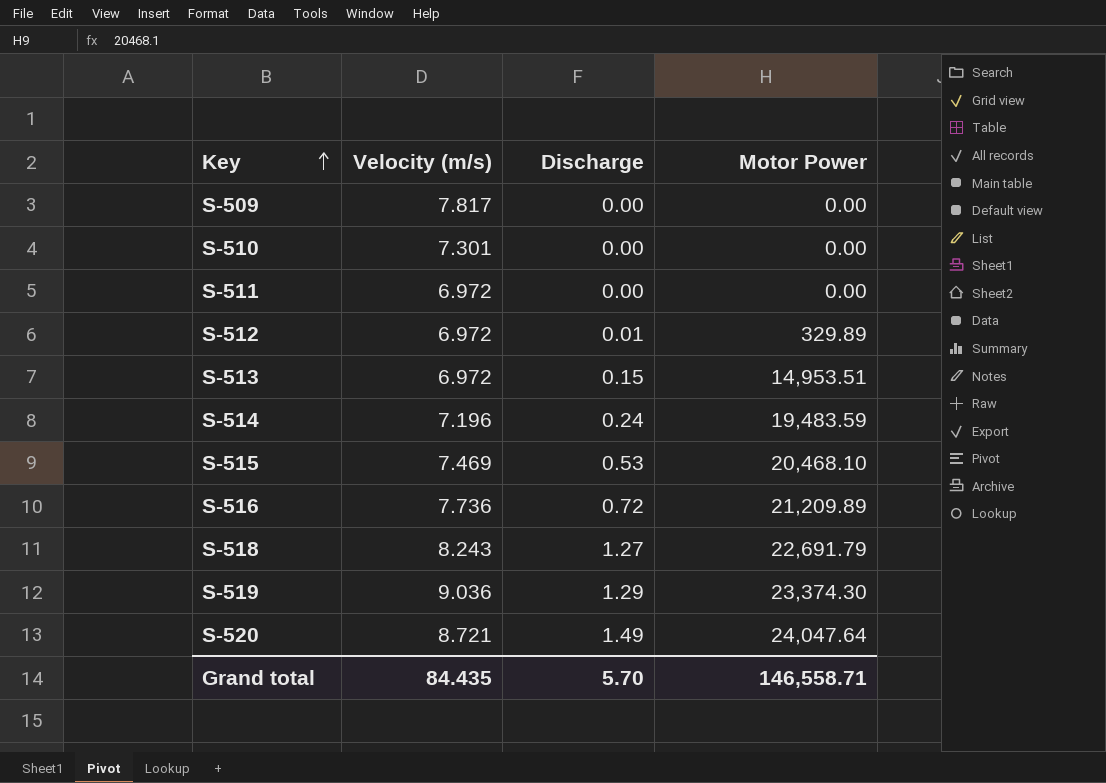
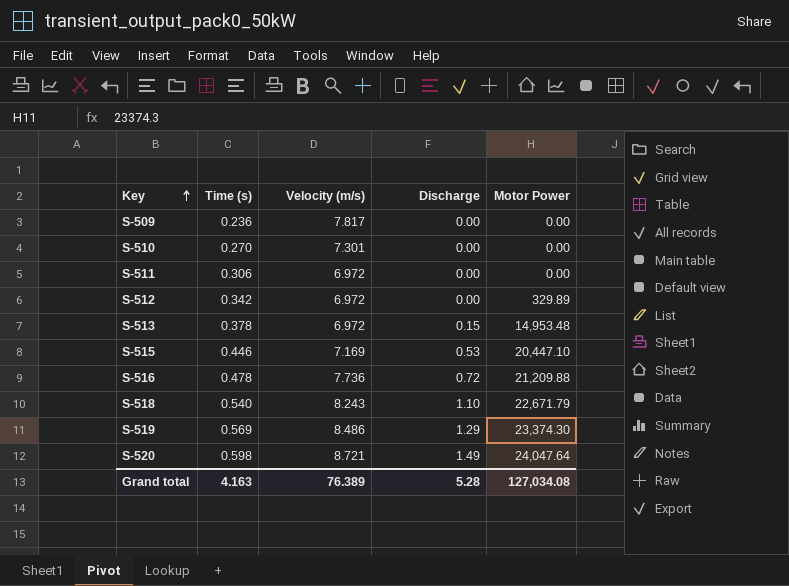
column Time (s) | position: none -> 2
row S-514: 7.196 | 0.24 | 19,483.59 -> none
S-512 | Discharge: 0.01 -> 0.00
S-513 | Motor Power: 14,953.51 -> 14,953.48
S-515 | Velocity (m/s): 7.469 -> 7.169
S-515 | Motor Power: 20,468.10 -> 20,447.10
S-516 | Motor Power: 21,209.89 -> 21,209.88
S-518 | Discharge: 1.27 -> 1.10
S-518 | Motor Power: 22,691.79 -> 22,671.79
S-519 | Velocity (m/s): 9.036 -> 8.486
Grand total | Velocity (m/s): 84.435 -> 76.389
Grand total | Discharge: 5.70 -> 5.28
Grand total | Motor Power: 146,558.71 -> 127,034.08

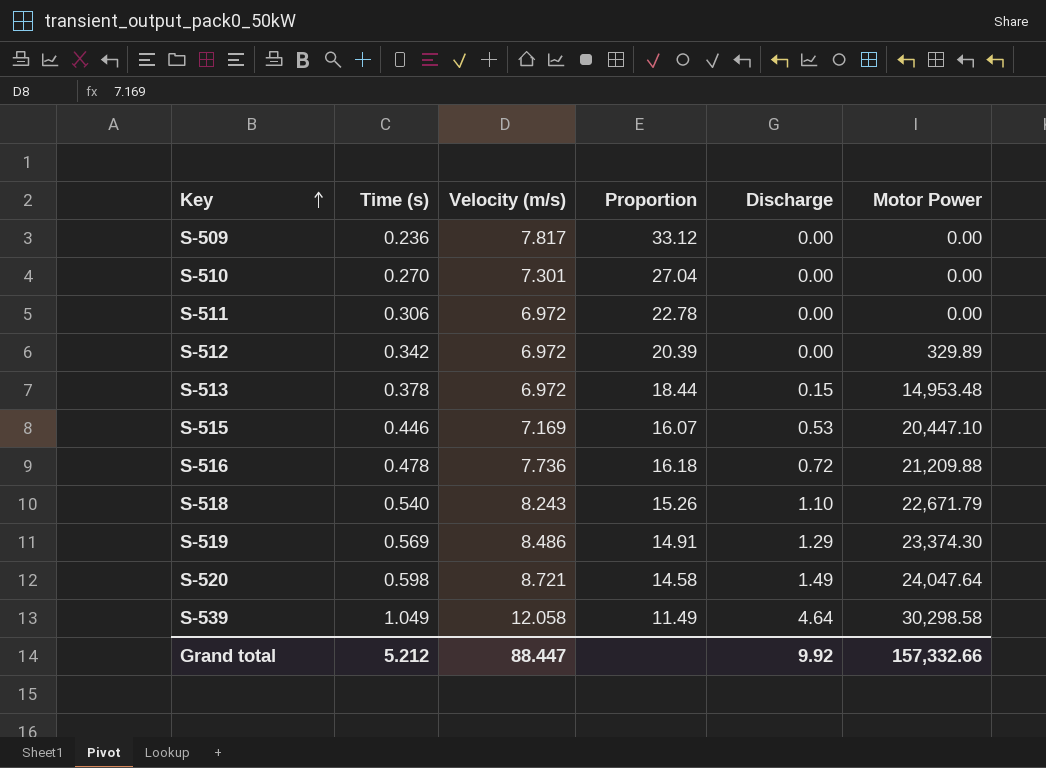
column Proportion | formula: none -> [Velocity (m/s)] / [Time (s)]
row S-539: none -> 1.049 | 12.058 | 11.49 | 4.64 | 30,298.58
Grand total | Time (s): 4.163 -> 5.212
Grand total | Velocity (m/s): 76.389 -> 88.447
Grand total | Discharge: 5.28 -> 9.92
Grand total | Motor Power: 127,034.08 -> 157,332.66

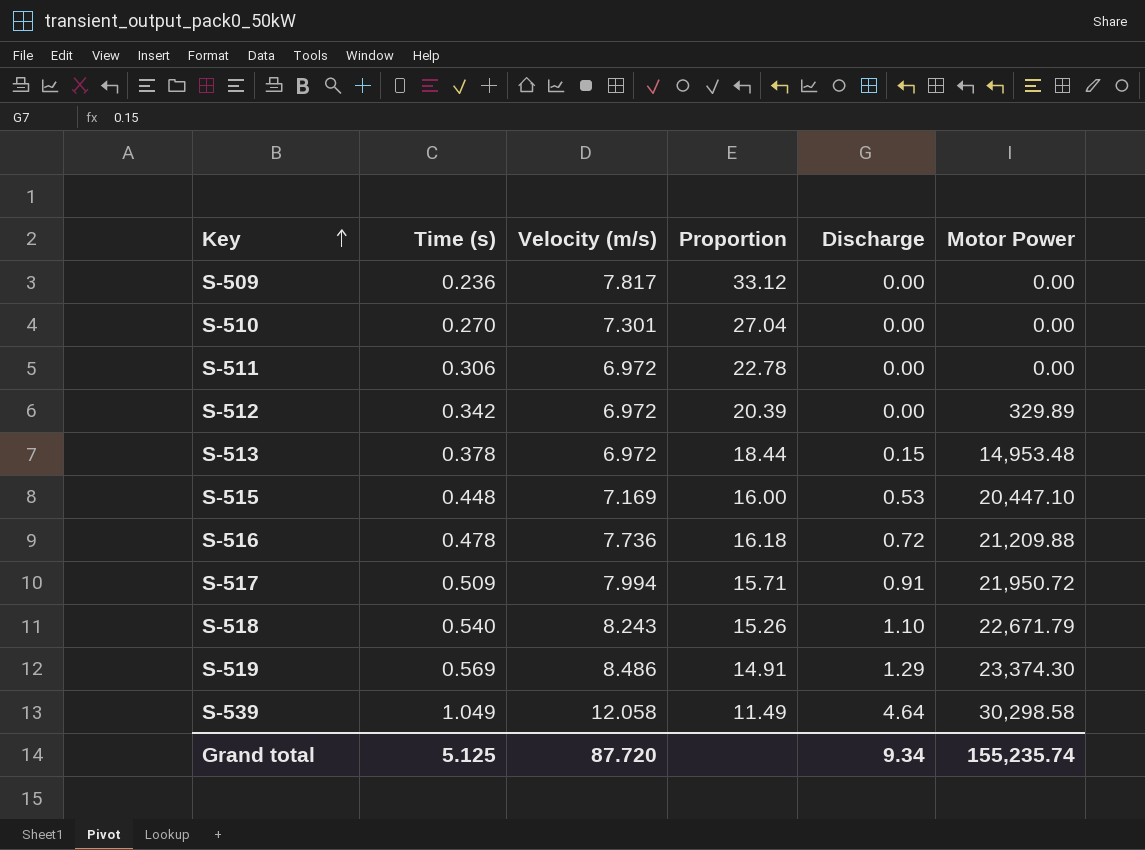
row S-520: 0.598 | 8.721 | 14.58 | 1.49 | 24,047.64 -> none
S-515 | Time (s): 0.446 -> 0.448
S-515 | Proportion: 16.07 -> 16.00
row S-517: none -> 0.509 | 7.994 | 15.71 | 0.91 | 21,950.72
Grand total | Time (s): 5.212 -> 5.125
Grand total | Velocity (m/s): 88.447 -> 87.720
Grand total | Discharge: 9.92 -> 9.34
Grand total | Motor Power: 157,332.66 -> 155,235.74

